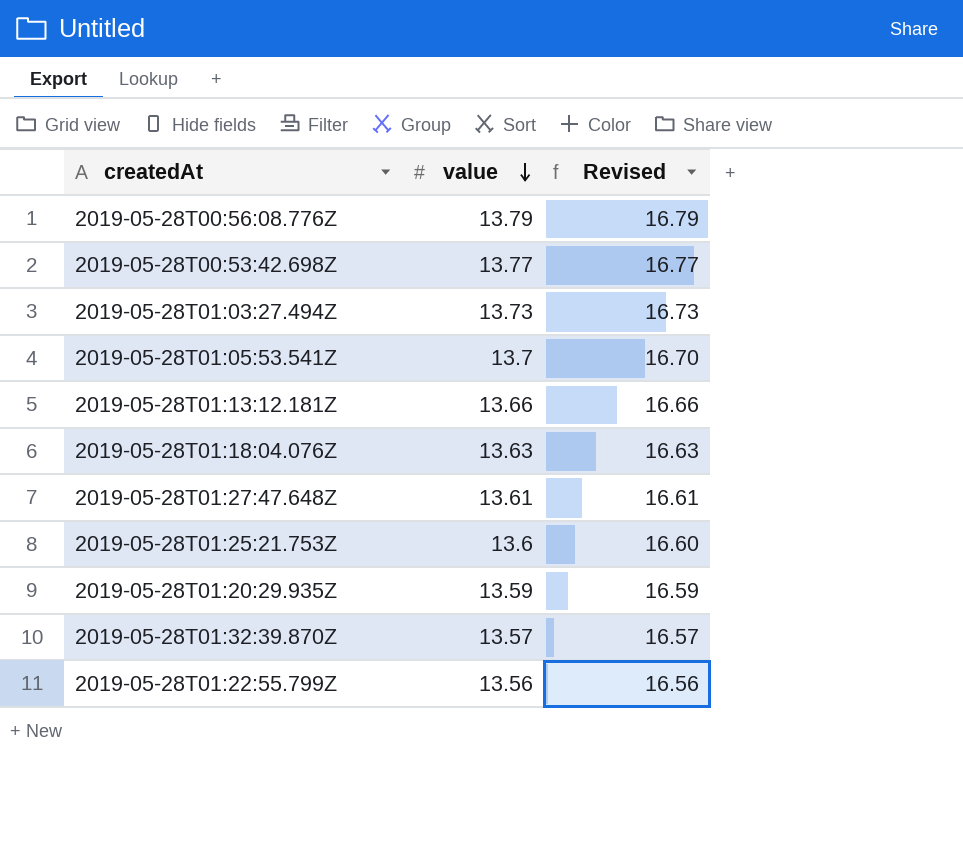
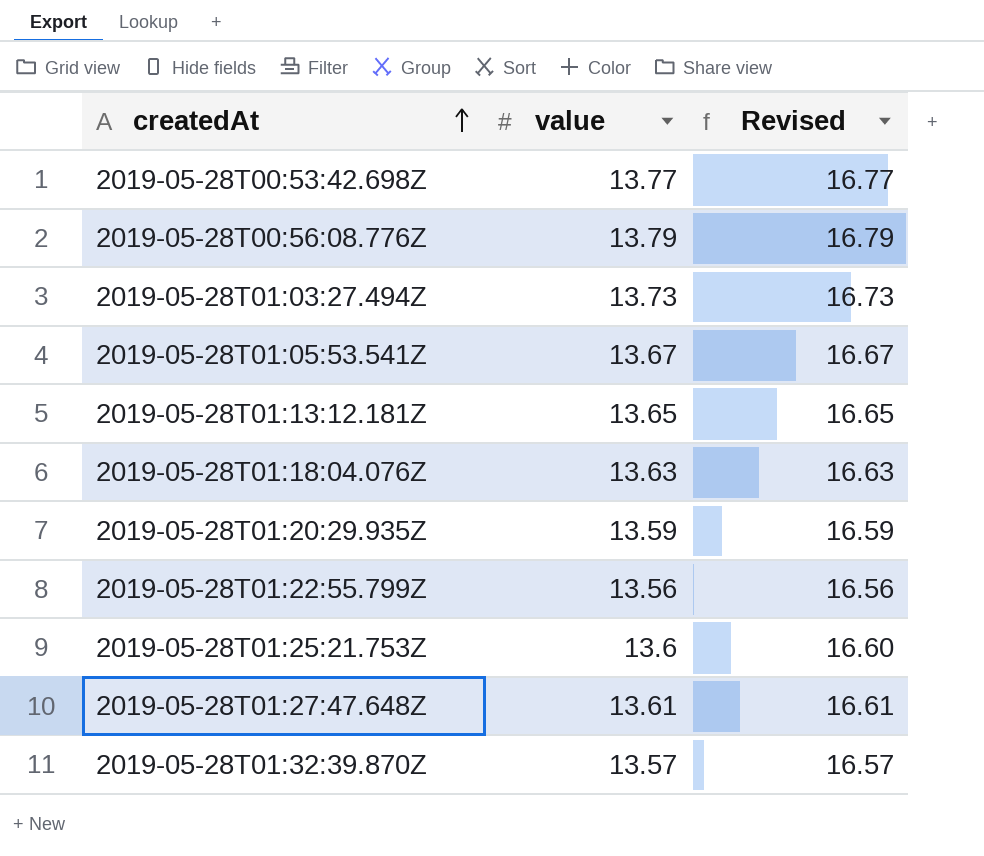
row order: value descending -> createdAt ascending
2019-05-28T01:05:53.541Z | value: 13.7 -> 13.67
2019-05-28T01:05:53.541Z | Revised: 16.70 -> 16.67
2019-05-28T01:13:12.181Z | value: 13.66 -> 13.65
2019-05-28T01:13:12.181Z | Revised: 16.66 -> 16.65

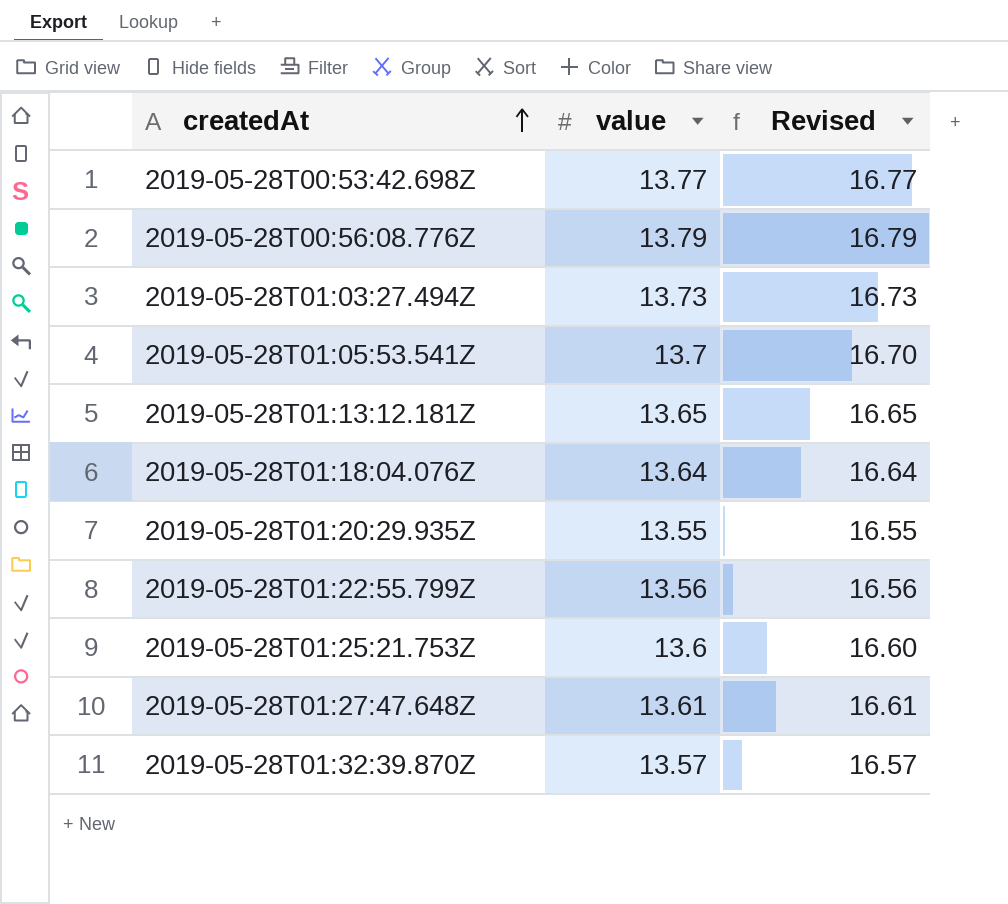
2019-05-28T01:05:53.541Z | value: 13.67 -> 13.7
2019-05-28T01:05:53.541Z | Revised: 16.67 -> 16.70
2019-05-28T01:18:04.076Z | value: 13.63 -> 13.64
2019-05-28T01:18:04.076Z | Revised: 16.63 -> 16.64
2019-05-28T01:20:29.935Z | value: 13.59 -> 13.55
2019-05-28T01:20:29.935Z | Revised: 16.59 -> 16.55

